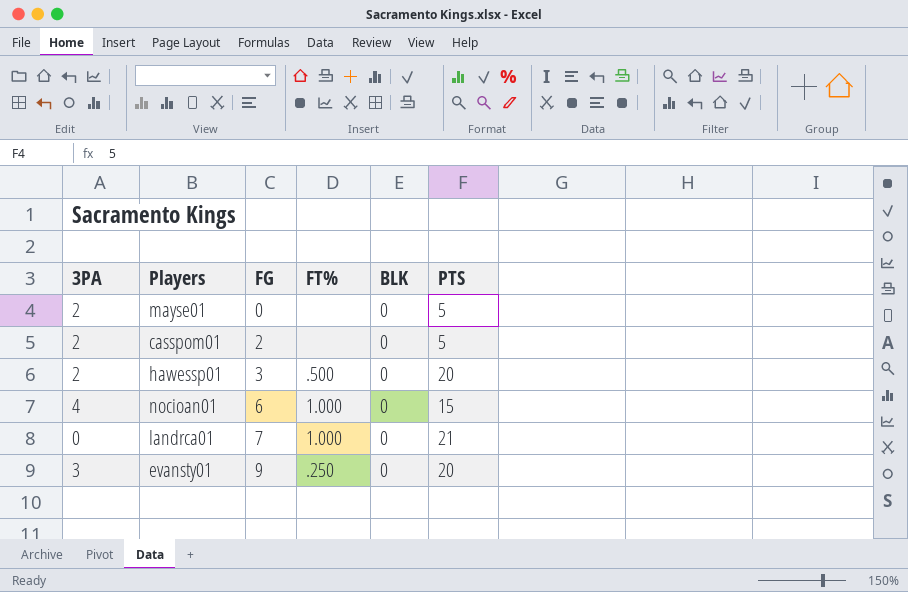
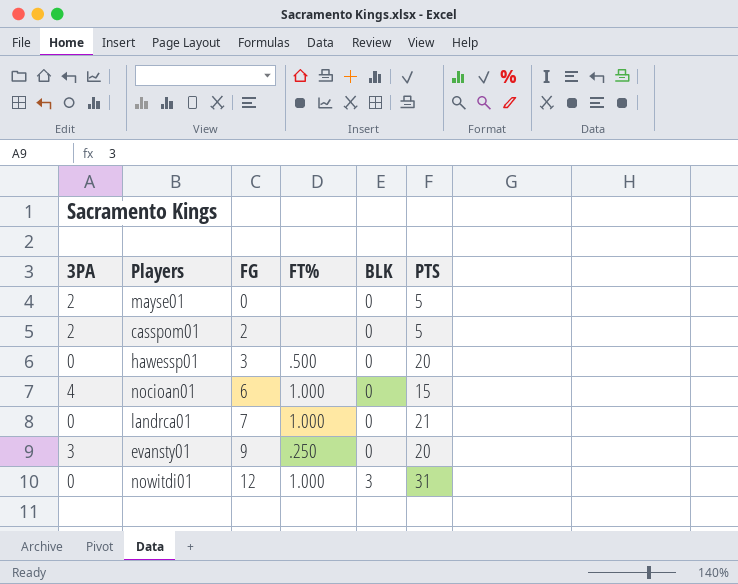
hawessp01 | 3PA: 2 -> 0
row nowitdi01: none -> 0 | 12 | 1.000 | 3 | 31

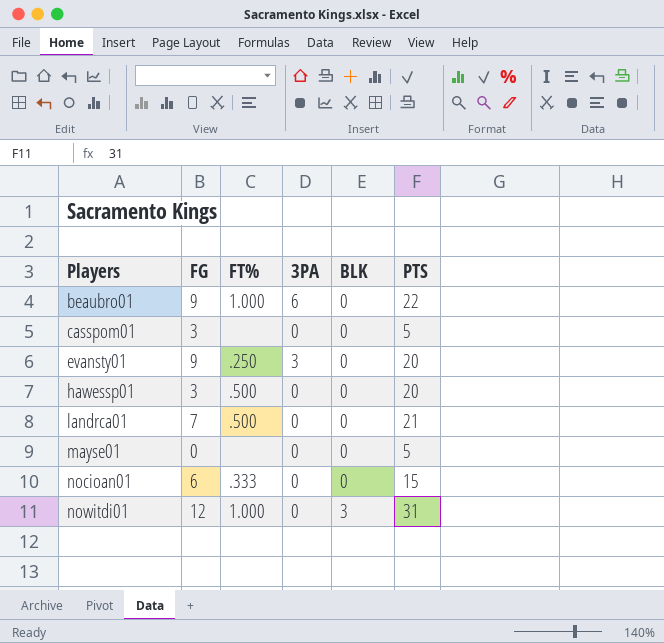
row order: FG ascending -> Players ascending
column 3PA | position: 1 -> 4
row beaubro01: none -> 9 | 1.000 | 6 | 0 | 22
casspom01 | FG: 2 -> 3
casspom01 | 3PA: 2 -> 0
landrca01 | FT%: 1.000 -> .500
mayse01 | 3PA: 2 -> 0
nocioan01 | FT%: 1.000 -> .333
nocioan01 | 3PA: 4 -> 0

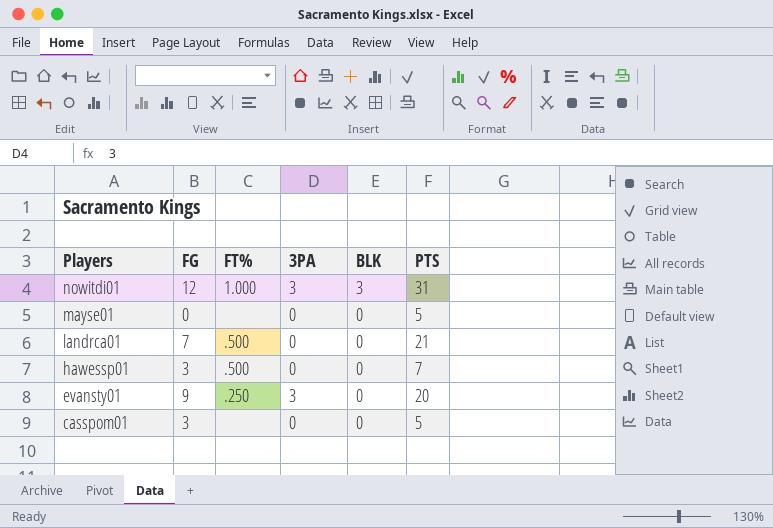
row order: Players ascending -> Players descending
row beaubro01: 9 | 1.000 | 6 | 0 | 22 -> none
row nocioan01: 6 | .333 | 0 | 0 | 15 -> none
nowitdi01 | 3PA: 0 -> 3
hawessp01 | PTS: 20 -> 7

